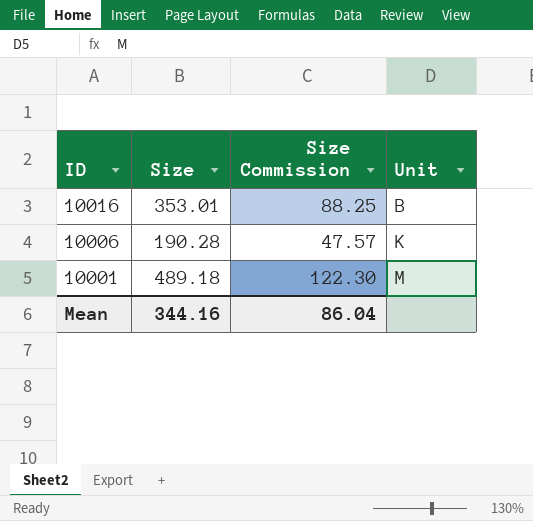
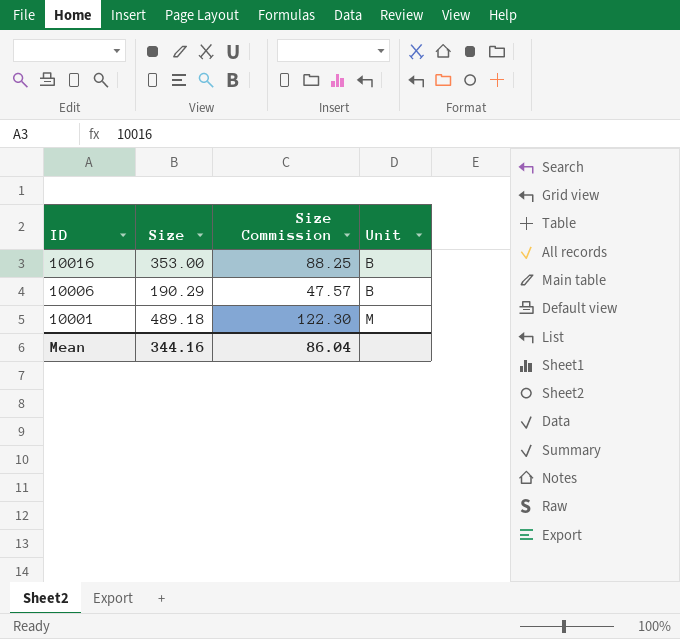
10016 | Size: 353.01 -> 353.00
10006 | Size: 190.28 -> 190.29
10006 | Unit: K -> B

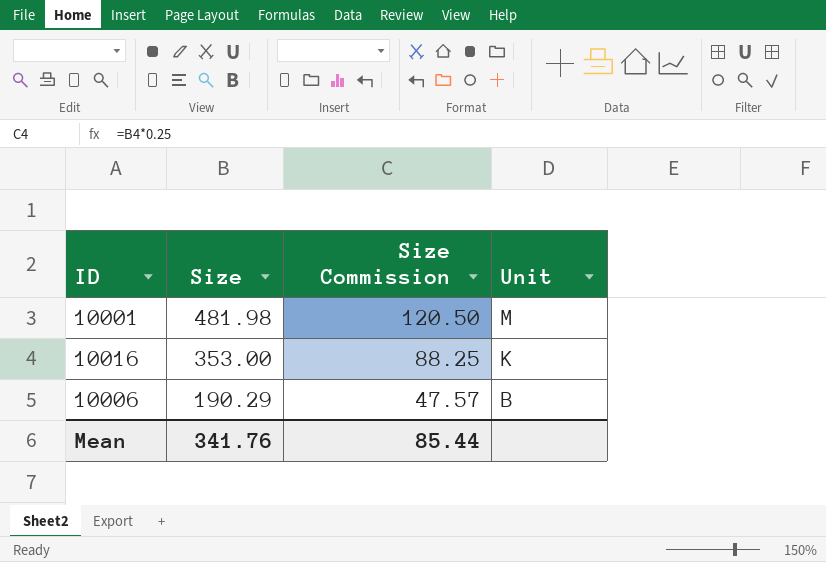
row order: ID descending -> Size descending
10001 | Size: 489.18 -> 481.98
10001 | Size Commission: 122.30 -> 120.50
10016 | Unit: B -> K
Mean | Size: 344.16 -> 341.76
Mean | Size Commission: 86.04 -> 85.44

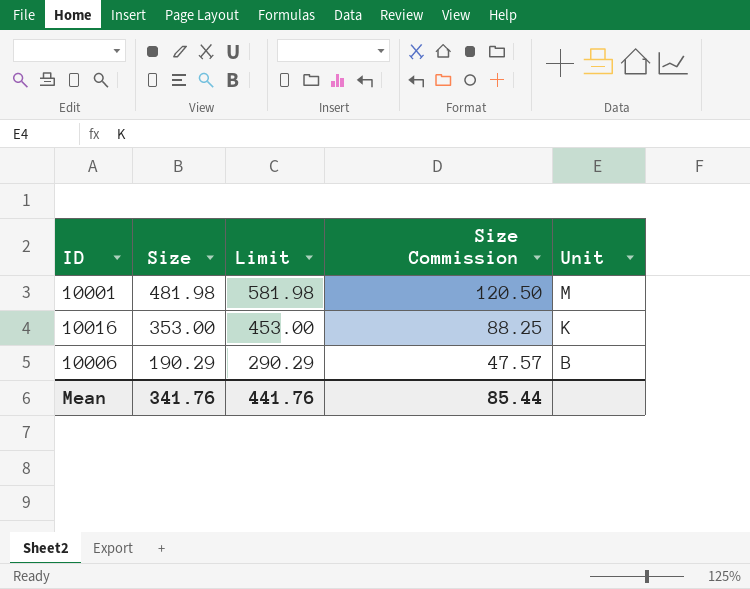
column Limit | formula: none -> [Size] + 100

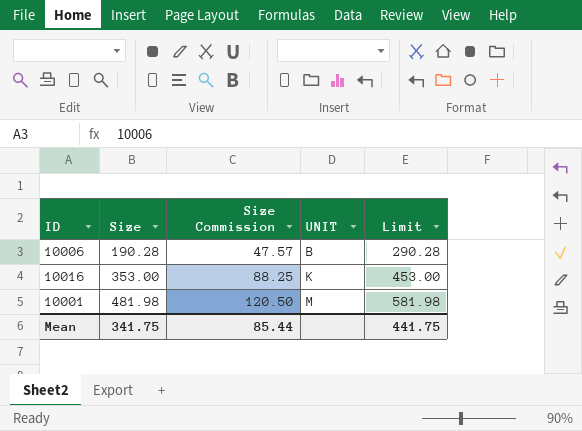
row order: Size descending -> Size ascending
column name: Unit -> UNIT
column Limit | position: 3 -> 5
10006 | Size: 190.29 -> 190.28
10006 | Limit: 290.29 -> 290.28
Mean | Size: 341.76 -> 341.75
Mean | Limit: 441.76 -> 441.75

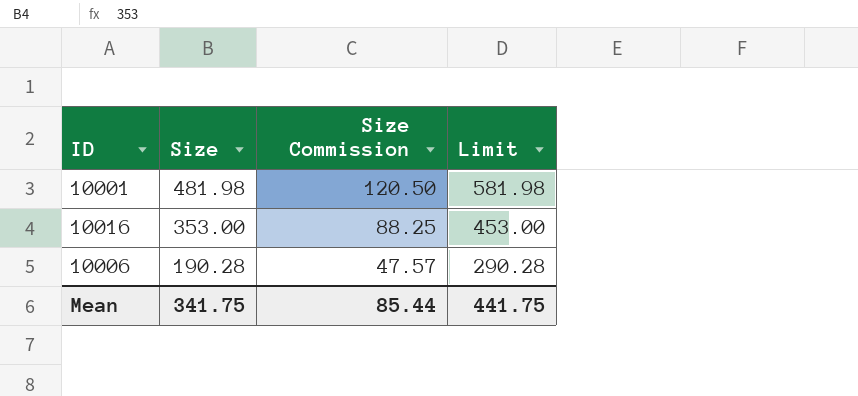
row order: Size ascending -> Size descending
column UNIT | position: 4 -> none

